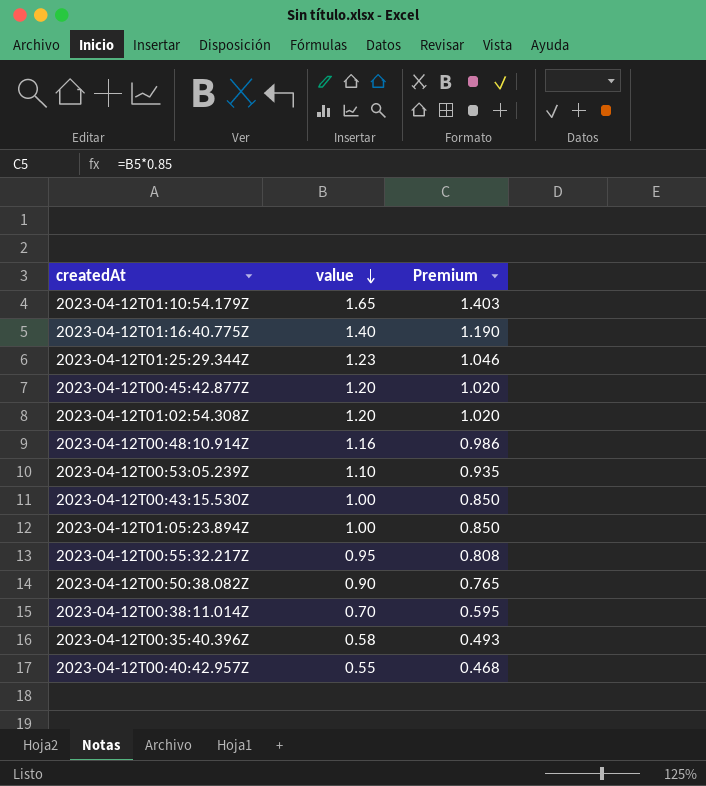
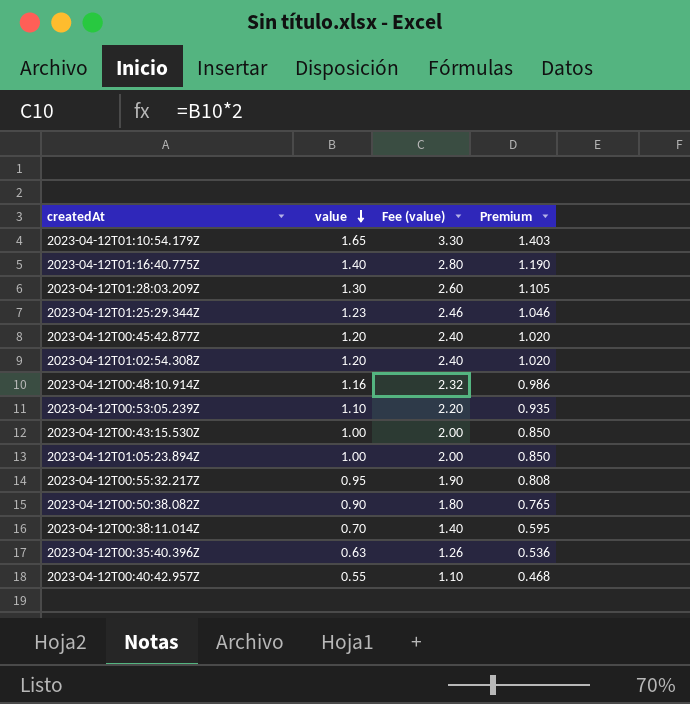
column Fee (value) | formula: none -> [value] * 2
row 2023-04-12T01:28:03.209Z: none -> 1.30 | 2.60 | 1.105
2023-04-12T00:35:40.396Z | value: 0.58 -> 0.63
2023-04-12T00:35:40.396Z | Premium: 0.493 -> 0.536

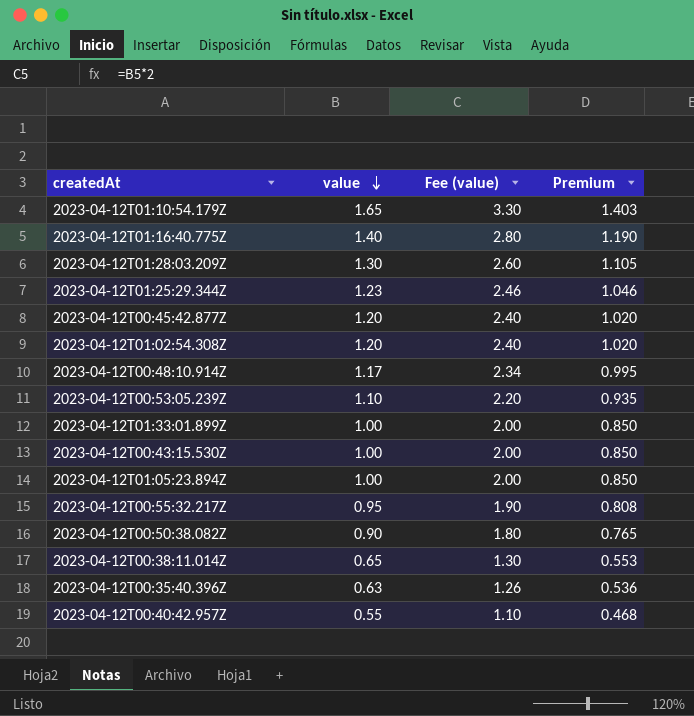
2023-04-12T00:48:10.914Z | value: 1.16 -> 1.17
2023-04-12T00:48:10.914Z | Fee (value): 2.32 -> 2.34
2023-04-12T00:48:10.914Z | Premium: 0.986 -> 0.995
row 2023-04-12T01:33:01.899Z: none -> 1.00 | 2.00 | 0.850
2023-04-12T00:38:11.014Z | value: 0.70 -> 0.65
2023-04-12T00:38:11.014Z | Fee (value): 1.40 -> 1.30
2023-04-12T00:38:11.014Z | Premium: 0.595 -> 0.553

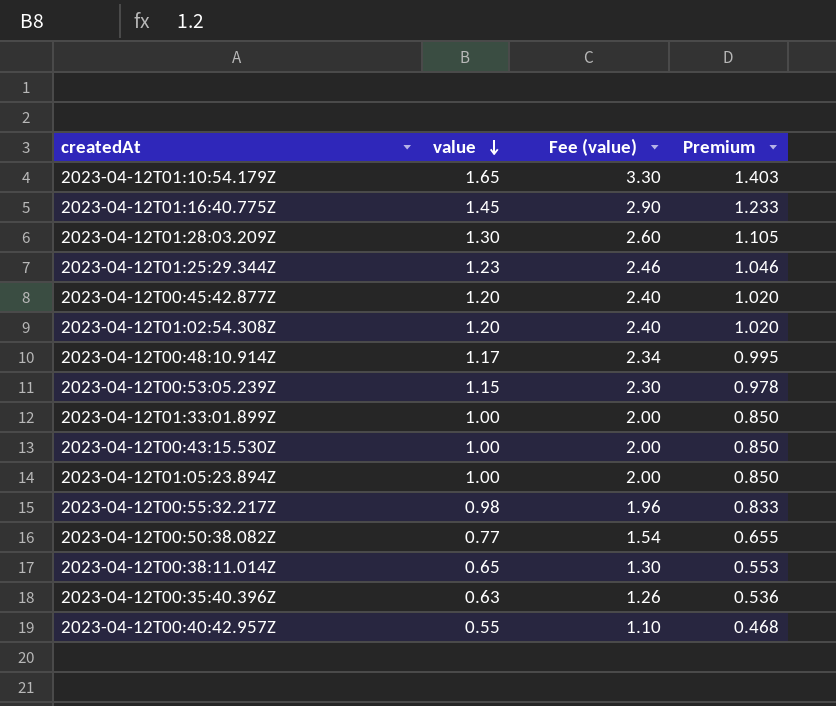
2023-04-12T01:16:40.775Z | value: 1.40 -> 1.45
2023-04-12T01:16:40.775Z | Fee (value): 2.80 -> 2.90
2023-04-12T01:16:40.775Z | Premium: 1.190 -> 1.233
2023-04-12T00:53:05.239Z | value: 1.10 -> 1.15
2023-04-12T00:53:05.239Z | Fee (value): 2.20 -> 2.30
2023-04-12T00:53:05.239Z | Premium: 0.935 -> 0.978
2023-04-12T00:55:32.217Z | value: 0.95 -> 0.98
2023-04-12T00:55:32.217Z | Fee (value): 1.90 -> 1.96
2023-04-12T00:55:32.217Z | Premium: 0.808 -> 0.833
2023-04-12T00:50:38.082Z | value: 0.90 -> 0.77
2023-04-12T00:50:38.082Z | Fee (value): 1.80 -> 1.54
2023-04-12T00:50:38.082Z | Premium: 0.765 -> 0.655

